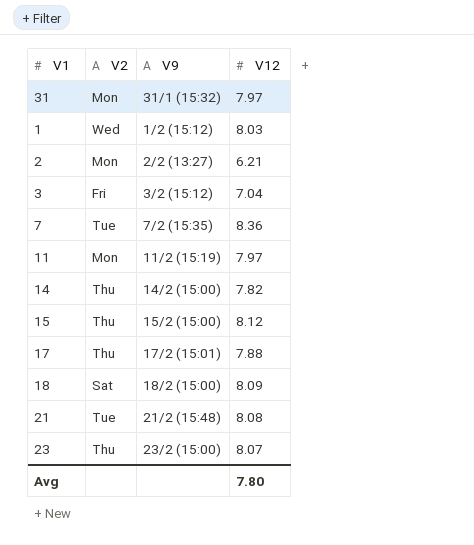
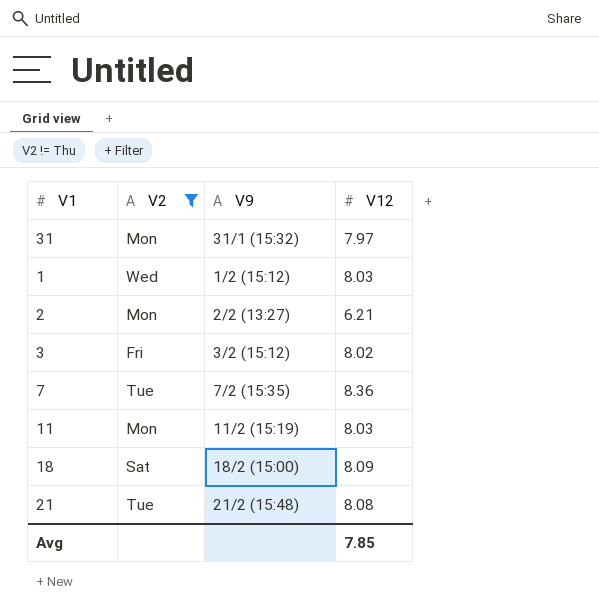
filter: none -> V2 != Thu
3 | V12: 7.04 -> 8.02
11 | V12: 7.97 -> 8.03
Avg | V12: 7.80 -> 7.85

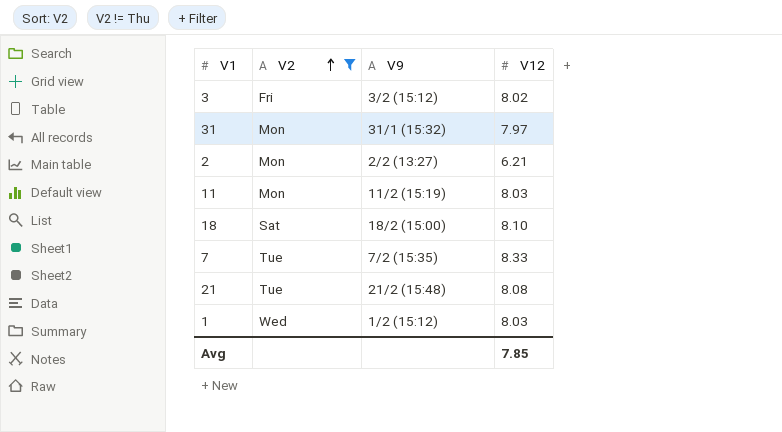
row order: none -> V2 ascending
18 | V12: 8.09 -> 8.10
7 | V12: 8.36 -> 8.33

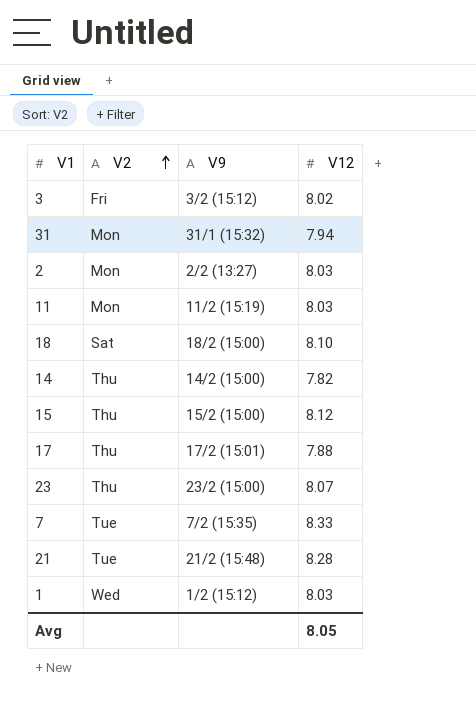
filter: V2 != Thu -> none
31 | V12: 7.97 -> 7.94
2 | V12: 6.21 -> 8.03
21 | V12: 8.08 -> 8.28
Avg | V12: 7.85 -> 8.05

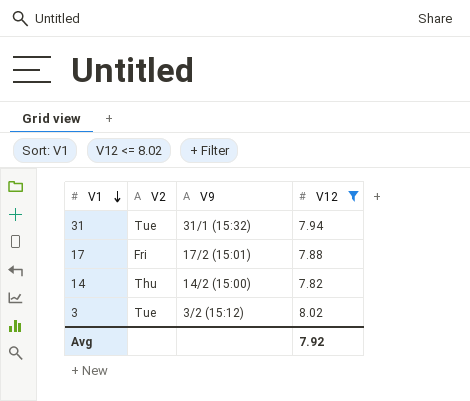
filter: none -> V12 <= 8.02
row order: V2 ascending -> V1 descending
31 | V2: Mon -> Tue
17 | V2: Thu -> Fri
3 | V2: Fri -> Tue
Avg | V12: 8.05 -> 7.92

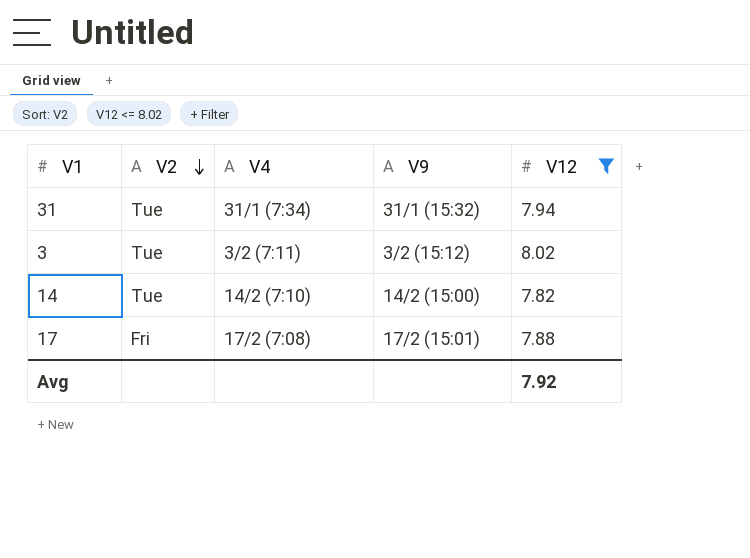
row order: V1 descending -> V2 descending
column V4 | position: none -> 3
14 | V2: Thu -> Tue

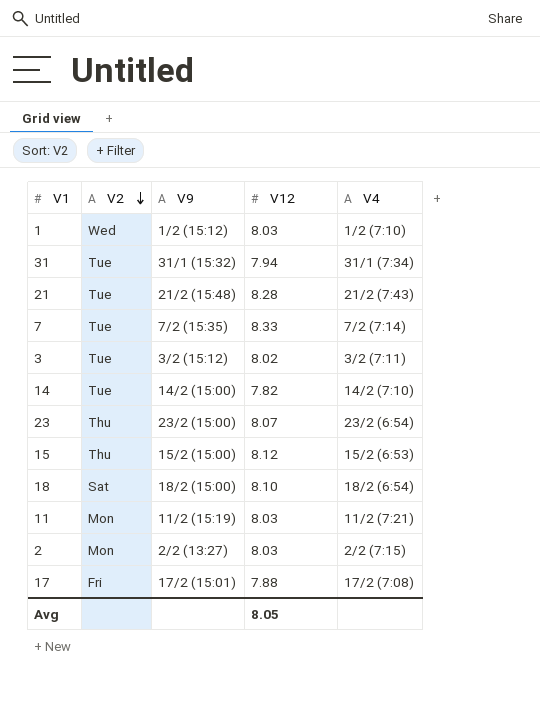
filter: V12 <= 8.02 -> none
column V4 | position: 3 -> 5
Avg | V12: 7.92 -> 8.05

